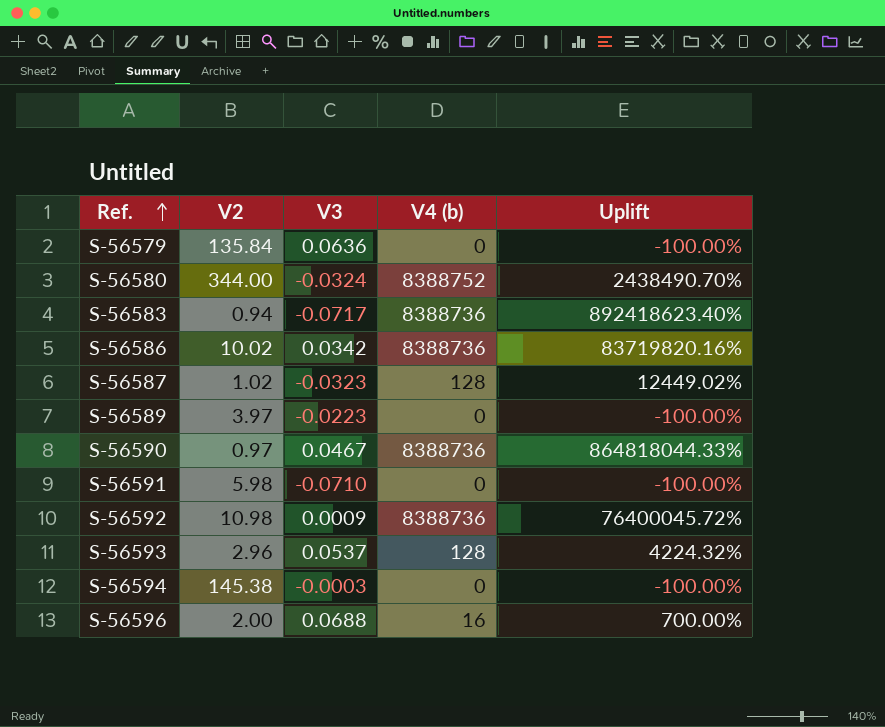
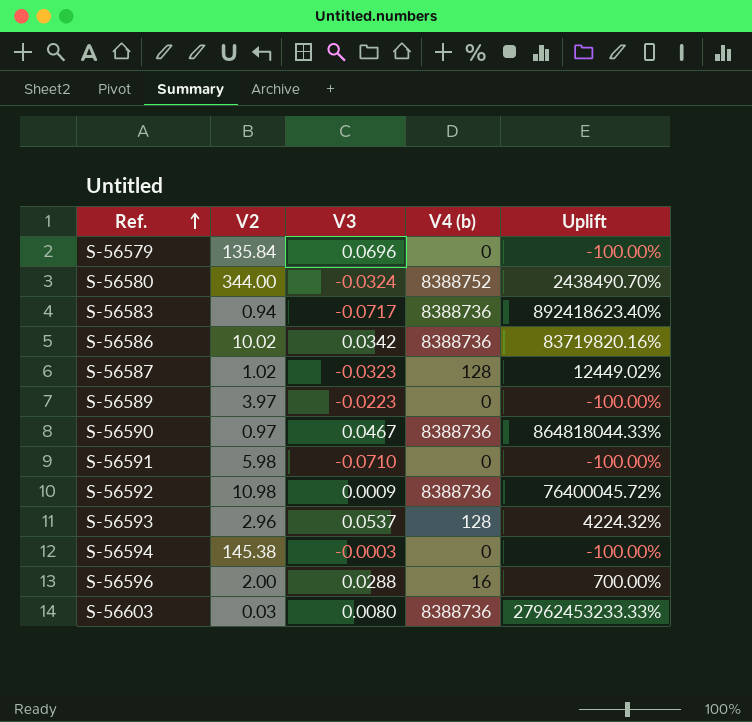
S-56579 | V3: 0.0636 -> 0.0696
S-56596 | V3: 0.0688 -> 0.0288
row S-56603: none -> 0.03 | 0.0080 | 8388736 | 27962453233.33%

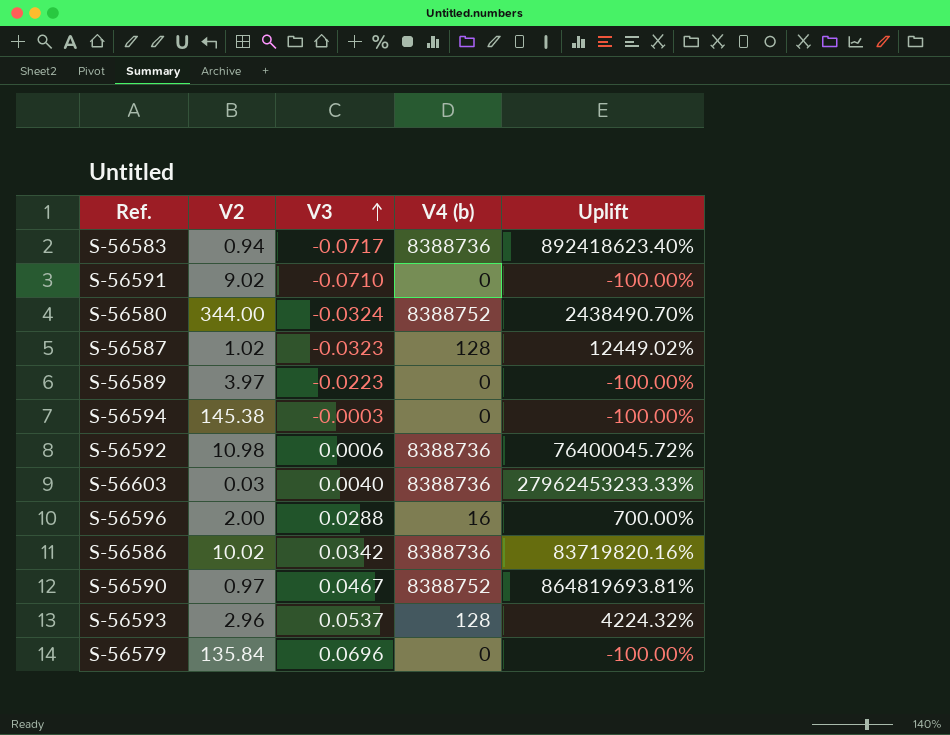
row order: Ref. ascending -> V3 ascending
S-56591 | V2: 5.98 -> 9.02
S-56592 | V3: 0.0009 -> 0.0006
S-56603 | V3: 0.0080 -> 0.0040
S-56590 | V4 (b): 8388736 -> 8388752
S-56590 | Uplift: 864818044.33% -> 864819693.81%

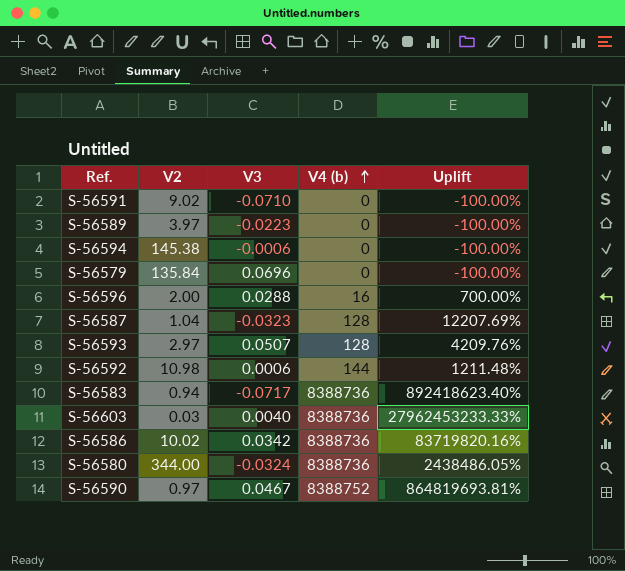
row order: V3 ascending -> V4 (b) ascending
S-56594 | V3: -0.0003 -> -0.0006
S-56587 | V2: 1.02 -> 1.04
S-56587 | Uplift: 12449.02% -> 12207.69%
S-56593 | V2: 2.96 -> 2.97
S-56593 | V3: 0.0537 -> 0.0507
S-56593 | Uplift: 4224.32% -> 4209.76%
S-56592 | V4 (b): 8388736 -> 144
S-56592 | Uplift: 76400045.72% -> 1211.48%
S-56580 | V4 (b): 8388752 -> 8388736
S-56580 | Uplift: 2438490.70% -> 2438486.05%

